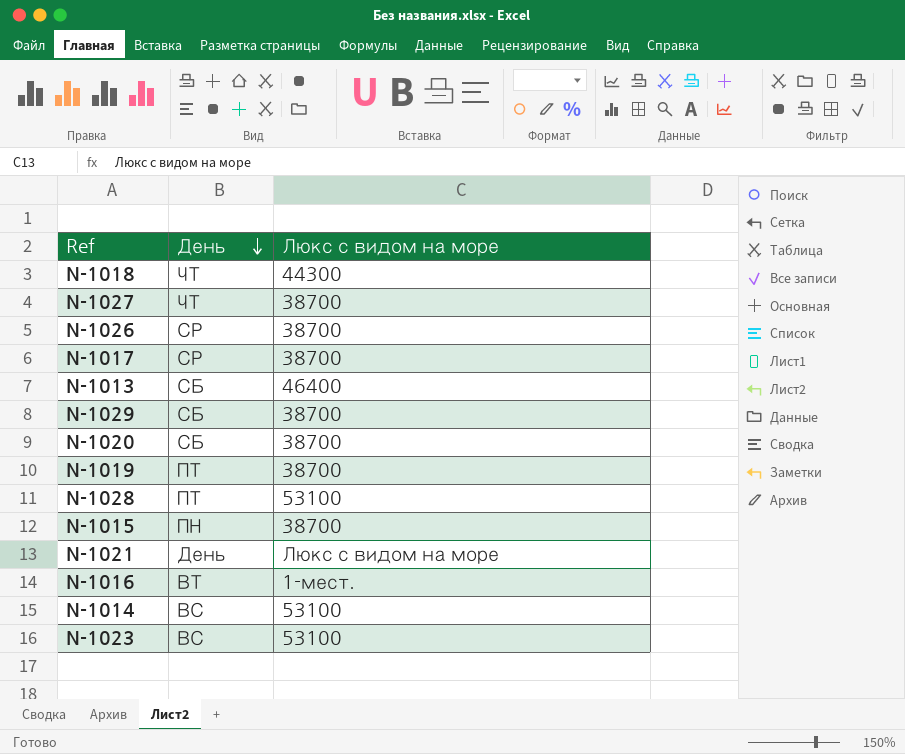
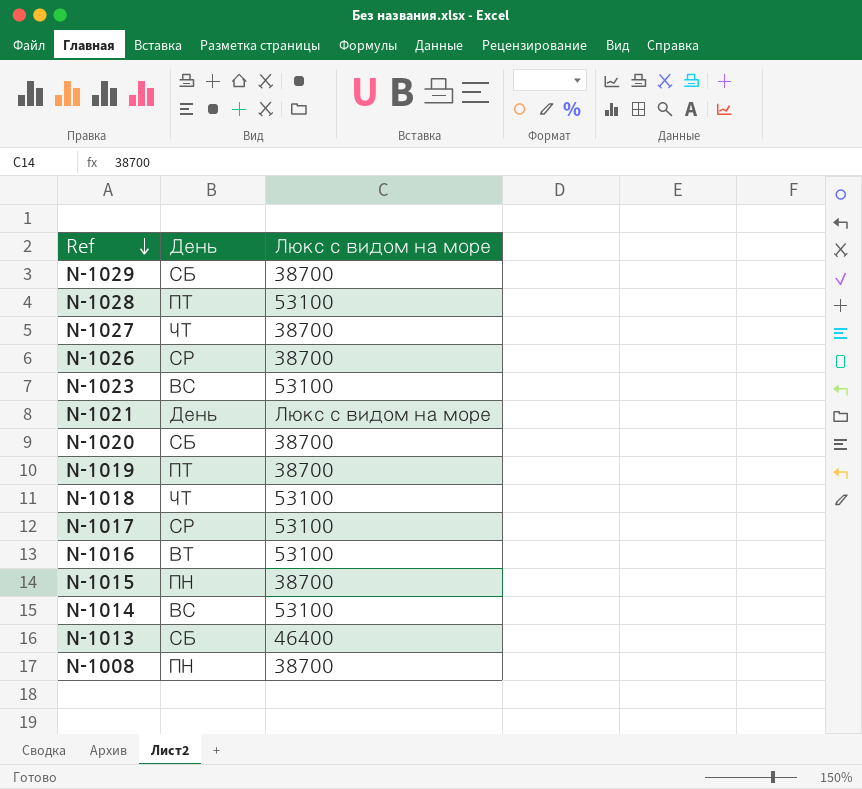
row order: День descending -> Ref descending
N-1018 | Люкс с видом на море: 44300 -> 53100
N-1017 | Люкс с видом на море: 38700 -> 53100
N-1016 | Люкс с видом на море: 1-мест. -> 53100
row N-1008: none -> ПН | 38700

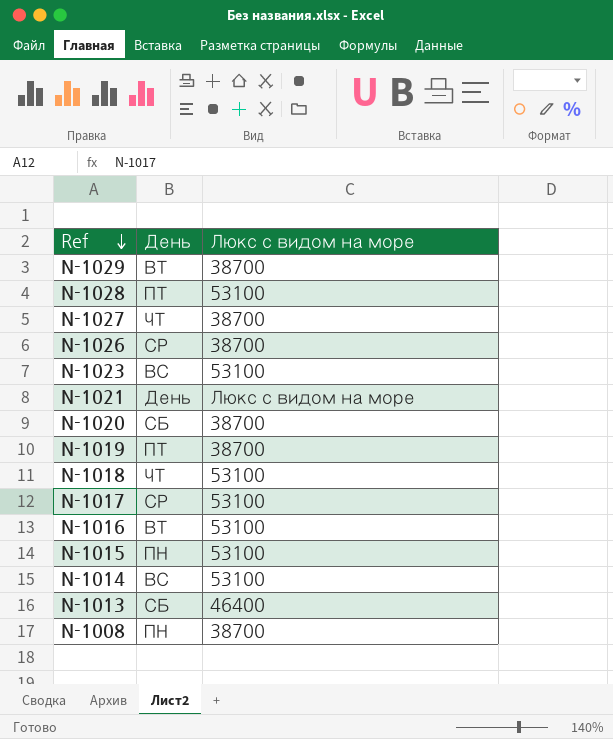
N-1029 | День: СБ -> ВТ
N-1015 | Люкс с видом на море: 38700 -> 53100

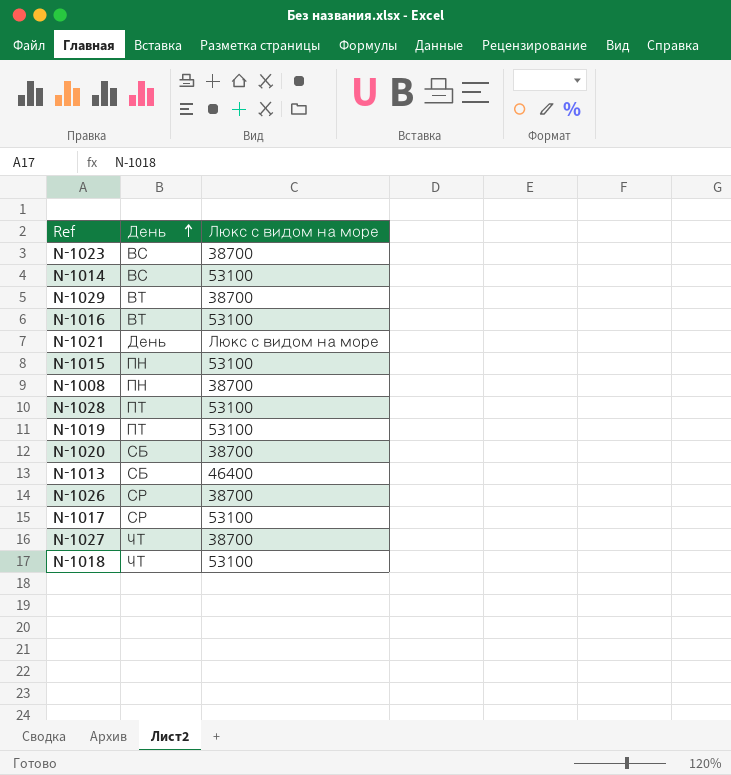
row order: Ref descending -> День ascending
N-1023 | Люкс с видом на море: 53100 -> 38700
N-1019 | Люкс с видом на море: 38700 -> 53100

